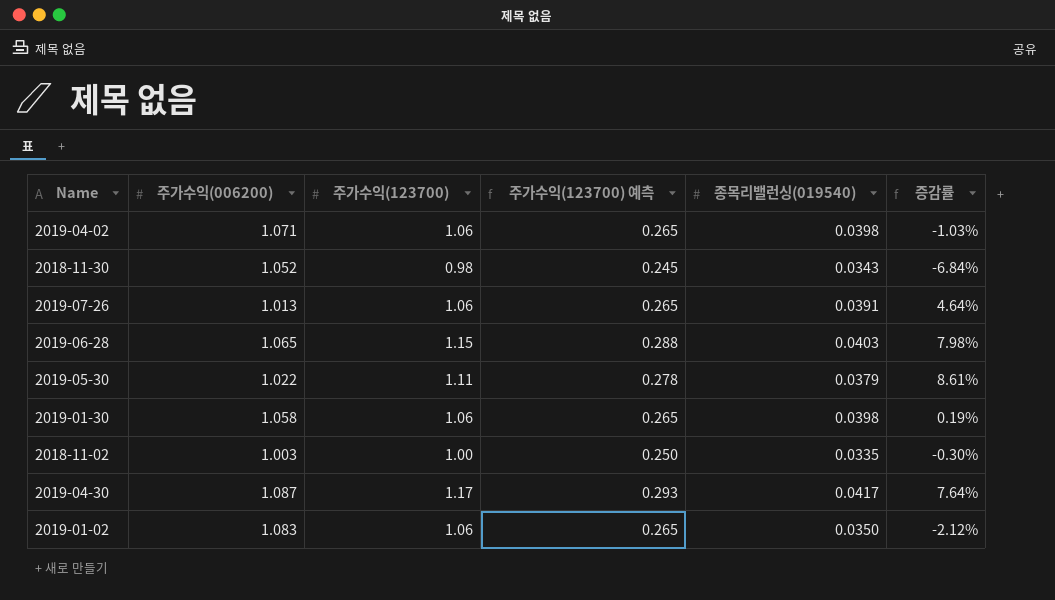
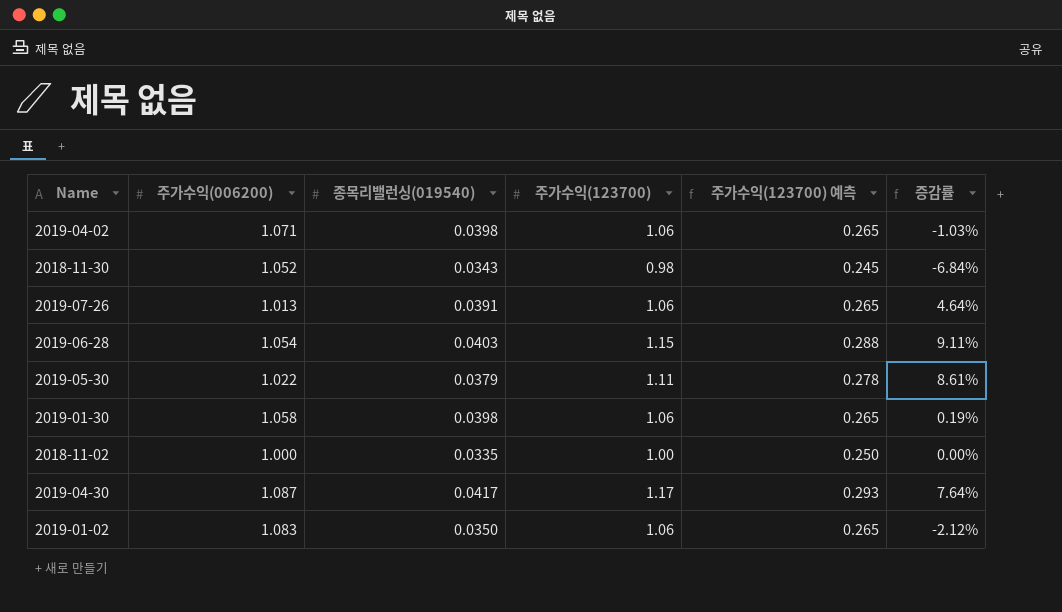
column 종목리밸런싱(019540) | position: 5 -> 3
2019-06-28 | 주가수익(006200): 1.065 -> 1.054
2019-06-28 | 증감률: 7.98% -> 9.11%
2018-11-02 | 주가수익(006200): 1.003 -> 1.000
2018-11-02 | 증감률: -0.30% -> 0.00%

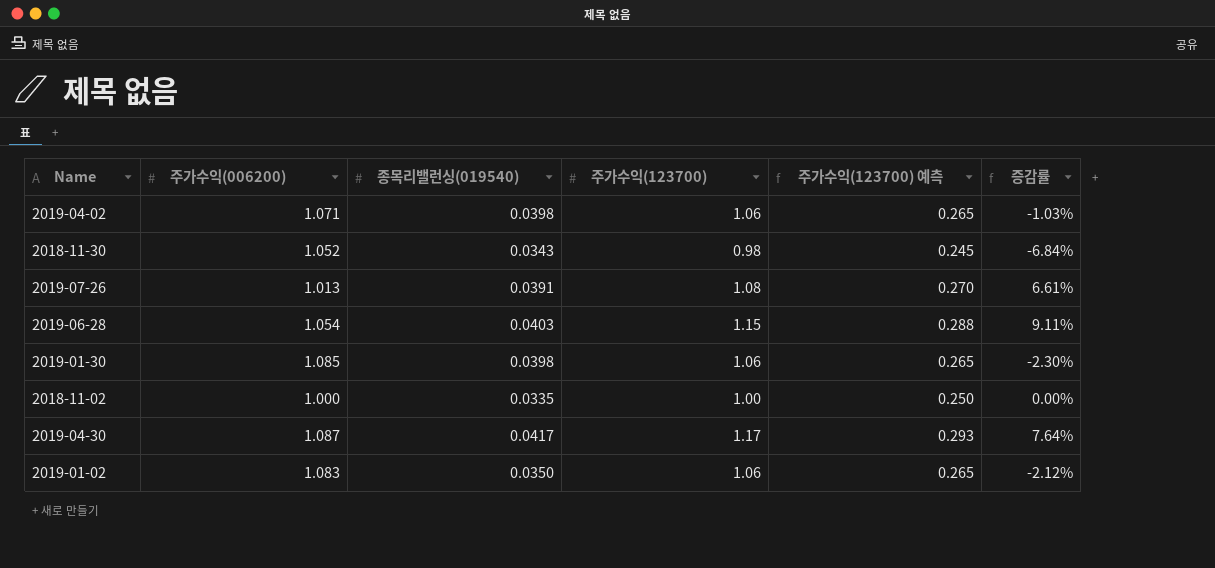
row 2019-05-30: 1.022 | 0.0379 | 1.11 | 0.278 | 8.61% -> none
2019-07-26 | 주가수익(123700): 1.06 -> 1.08
2019-07-26 | 주가수익(123700) 예측: 0.265 -> 0.270
2019-07-26 | 증감률: 4.64% -> 6.61%
2019-01-30 | 주가수익(006200): 1.058 -> 1.085
2019-01-30 | 증감률: 0.19% -> -2.30%

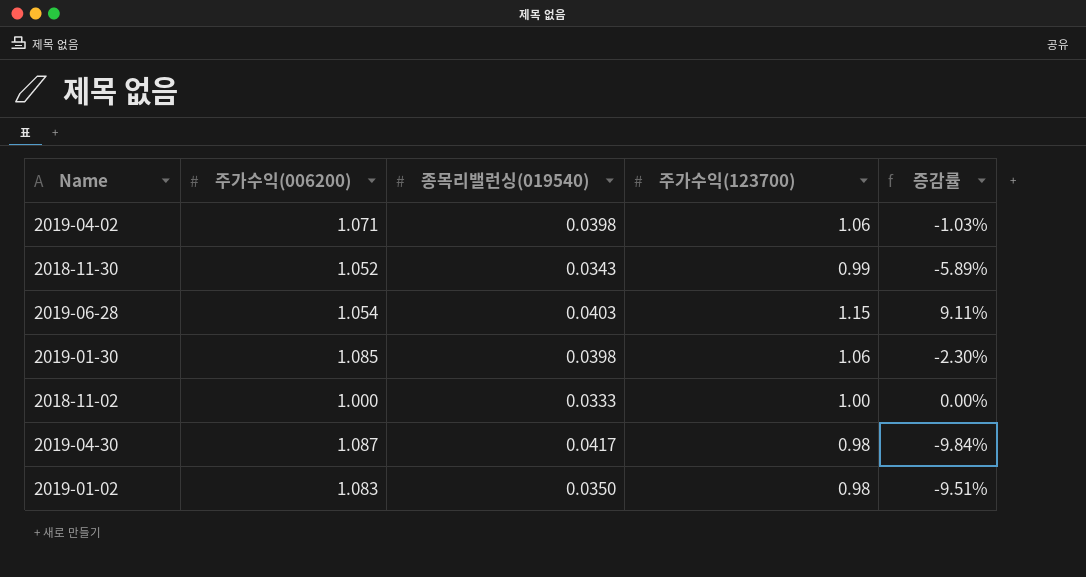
column 주가수익(123700) 예측 | formula: [주가수익(123700)] * 0.25 -> none
row 2019-07-26: 1.013 | 0.0391 | 1.08 | 0.270 | 6.61% -> none
2018-11-30 | 주가수익(123700): 0.98 -> 0.99
2018-11-30 | 증감률: -6.84% -> -5.89%
2018-11-02 | 종목리밸런싱(019540): 0.0335 -> 0.0333
2019-04-30 | 주가수익(123700): 1.17 -> 0.98
2019-04-30 | 증감률: 7.64% -> -9.84%
2019-01-02 | 주가수익(123700): 1.06 -> 0.98
2019-01-02 | 증감률: -2.12% -> -9.51%

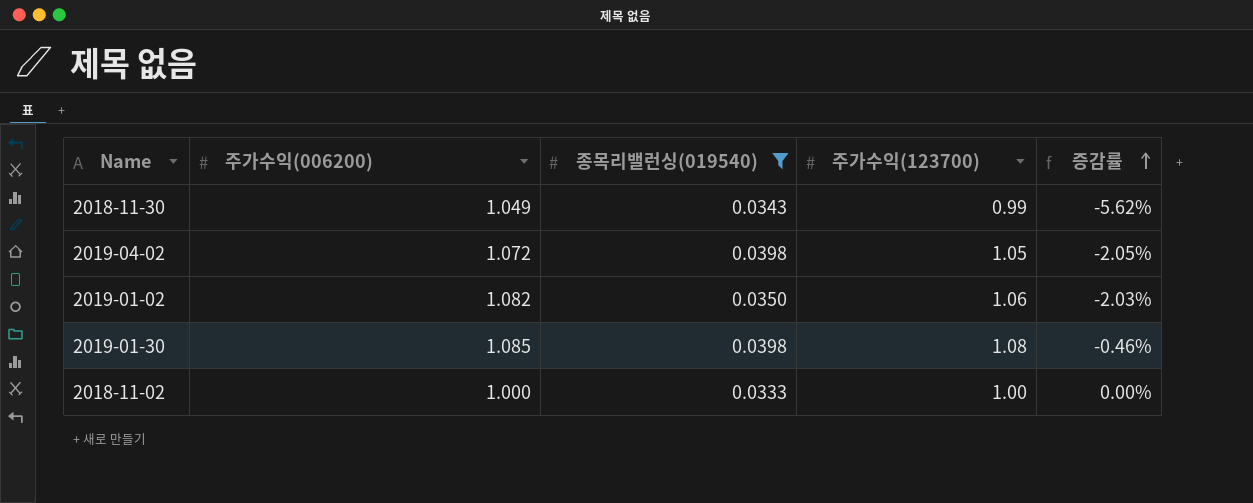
filter: none -> 종목리밸런싱(019540) <= 0.0398
row order: none -> 증감률 ascending
2018-11-30 | 주가수익(006200): 1.052 -> 1.049
2018-11-30 | 증감률: -5.89% -> -5.62%
2019-04-02 | 주가수익(006200): 1.071 -> 1.072
2019-04-02 | 주가수익(123700): 1.06 -> 1.05
2019-04-02 | 증감률: -1.03% -> -2.05%
2019-01-02 | 주가수익(006200): 1.083 -> 1.082
2019-01-02 | 주가수익(123700): 0.98 -> 1.06
2019-01-02 | 증감률: -9.51% -> -2.03%
2019-01-30 | 주가수익(123700): 1.06 -> 1.08
2019-01-30 | 증감률: -2.30% -> -0.46%

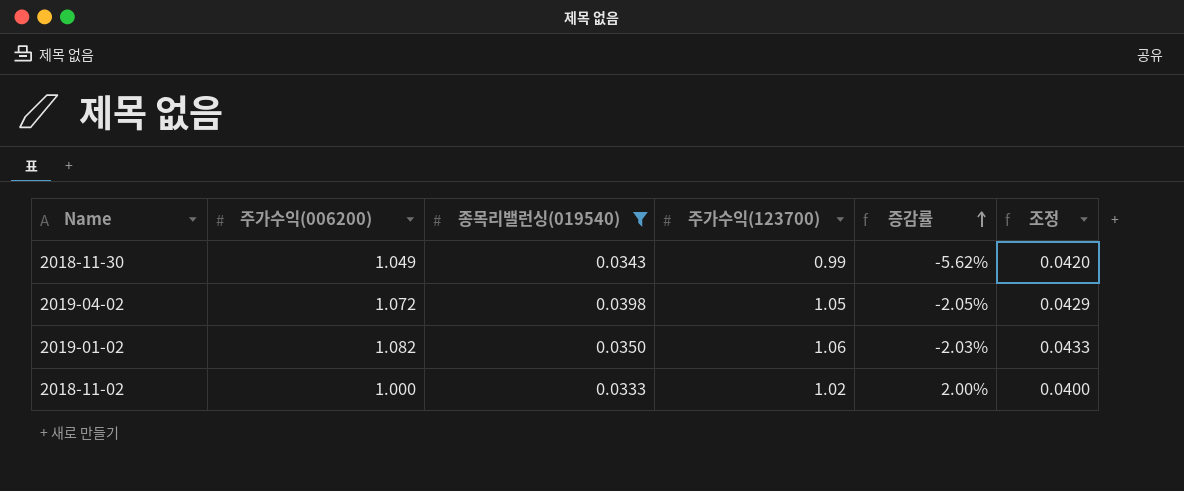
column 조정 | formula: none -> [주가수익(006200)] * 0.04
row 2019-01-30: 1.085 | 0.0398 | 1.08 | -0.46% -> none
2018-11-02 | 주가수익(123700): 1.00 -> 1.02
2018-11-02 | 증감률: 0.00% -> 2.00%

